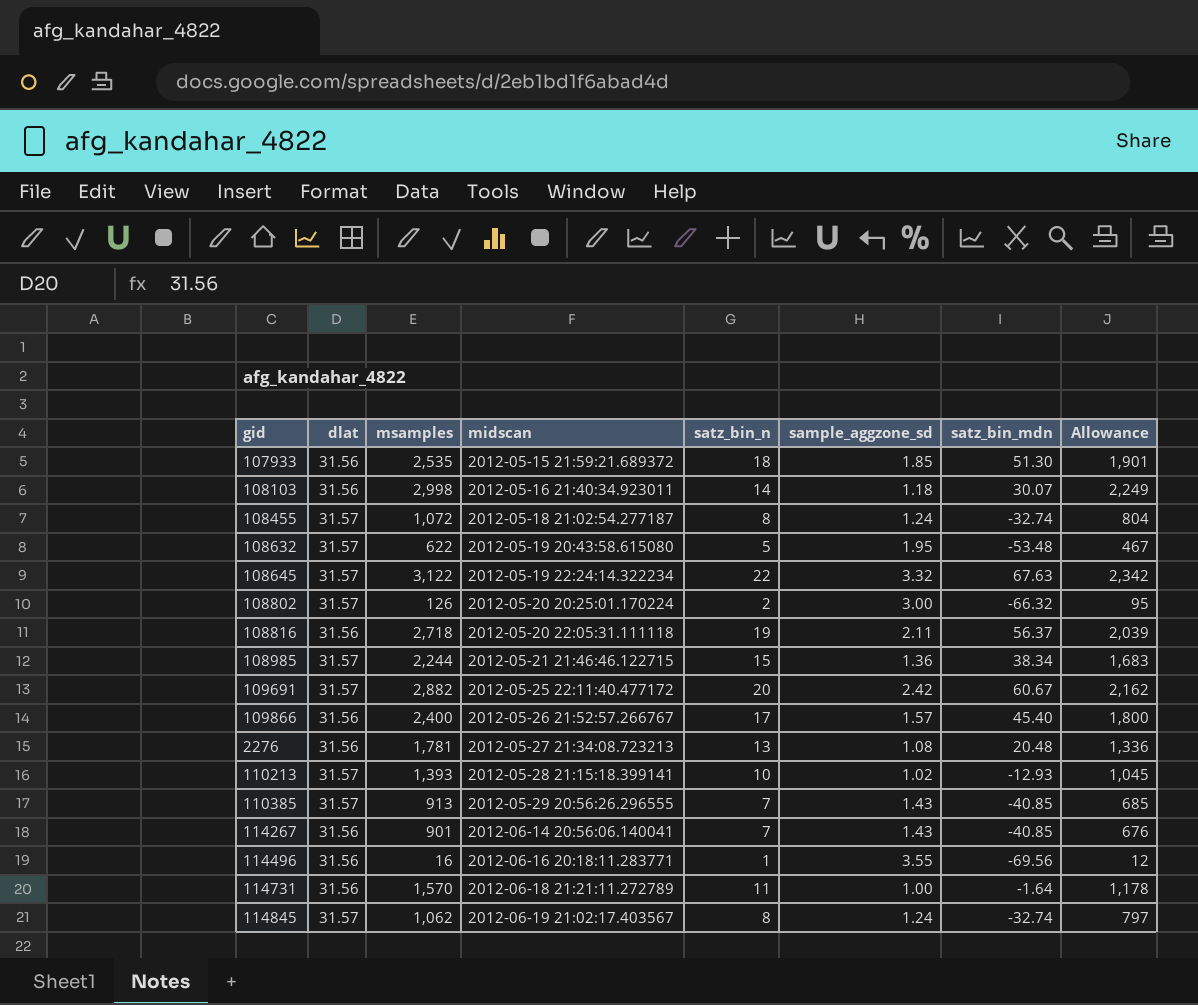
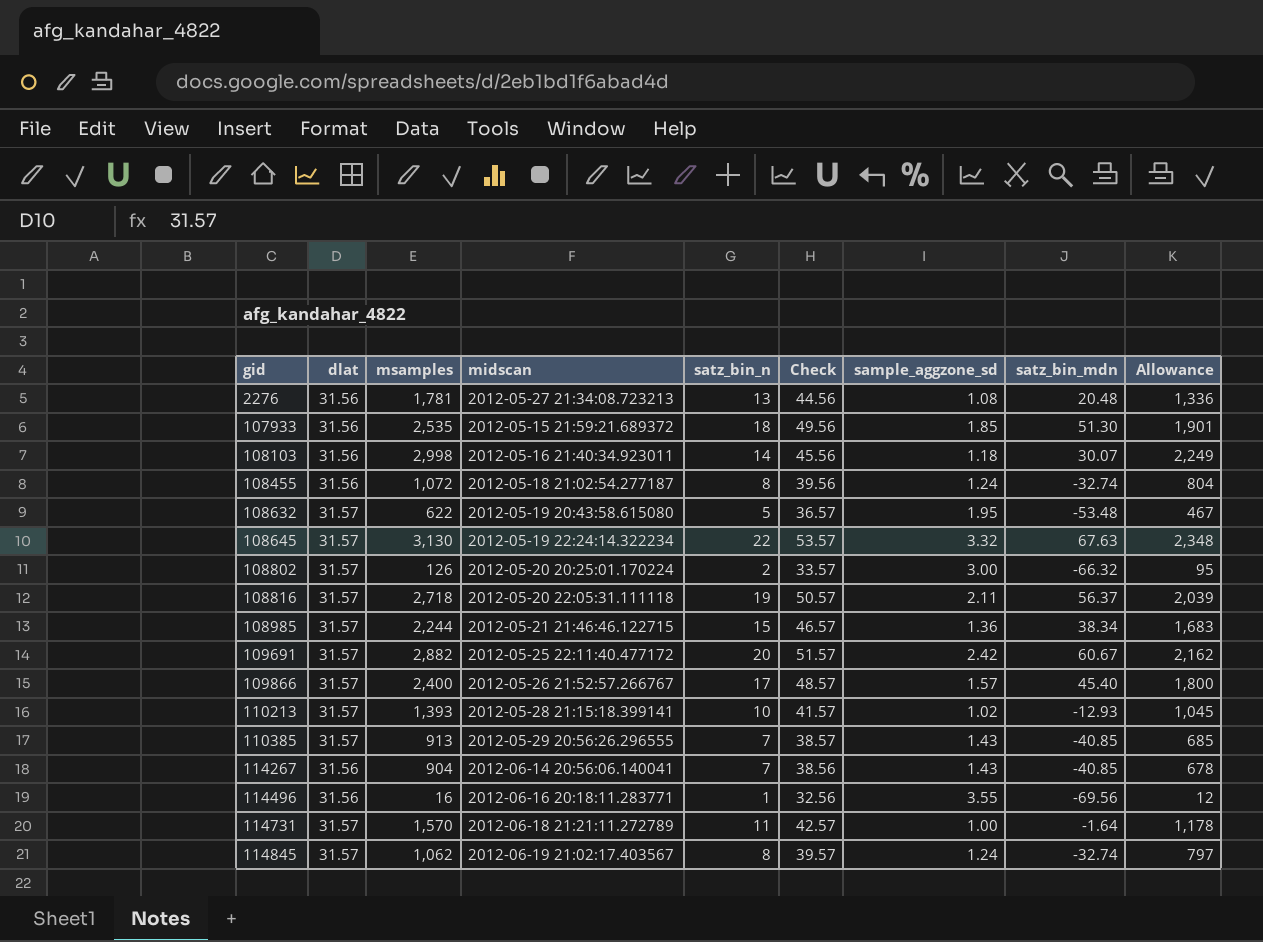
row order: midscan ascending -> gid ascending
column Check | formula: none -> [dlat] + [satz_bin_n]
108455 | dlat: 31.57 -> 31.56
108645 | msamples: 3,122 -> 3,130
108645 | Allowance: 2,342 -> 2,348
108816 | dlat: 31.56 -> 31.57
109866 | dlat: 31.56 -> 31.57
114267 | msamples: 901 -> 904
114267 | Allowance: 676 -> 678
114731 | dlat: 31.56 -> 31.57

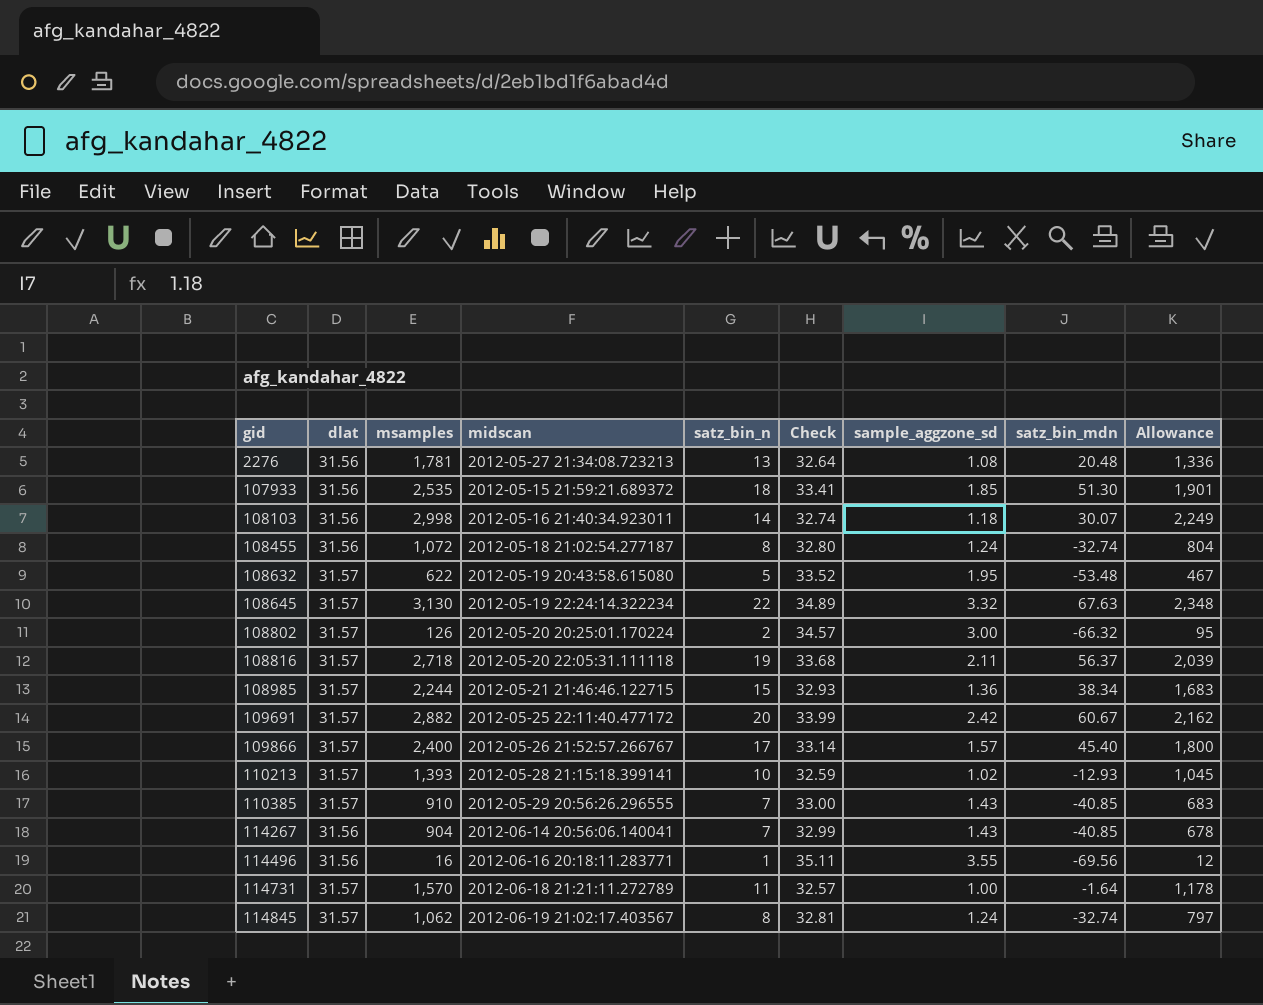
column Check | formula: [dlat] + [satz_bin_n] -> [dlat] + [sample_aggzone_sd]
110385 | msamples: 913 -> 910
110385 | Allowance: 685 -> 683

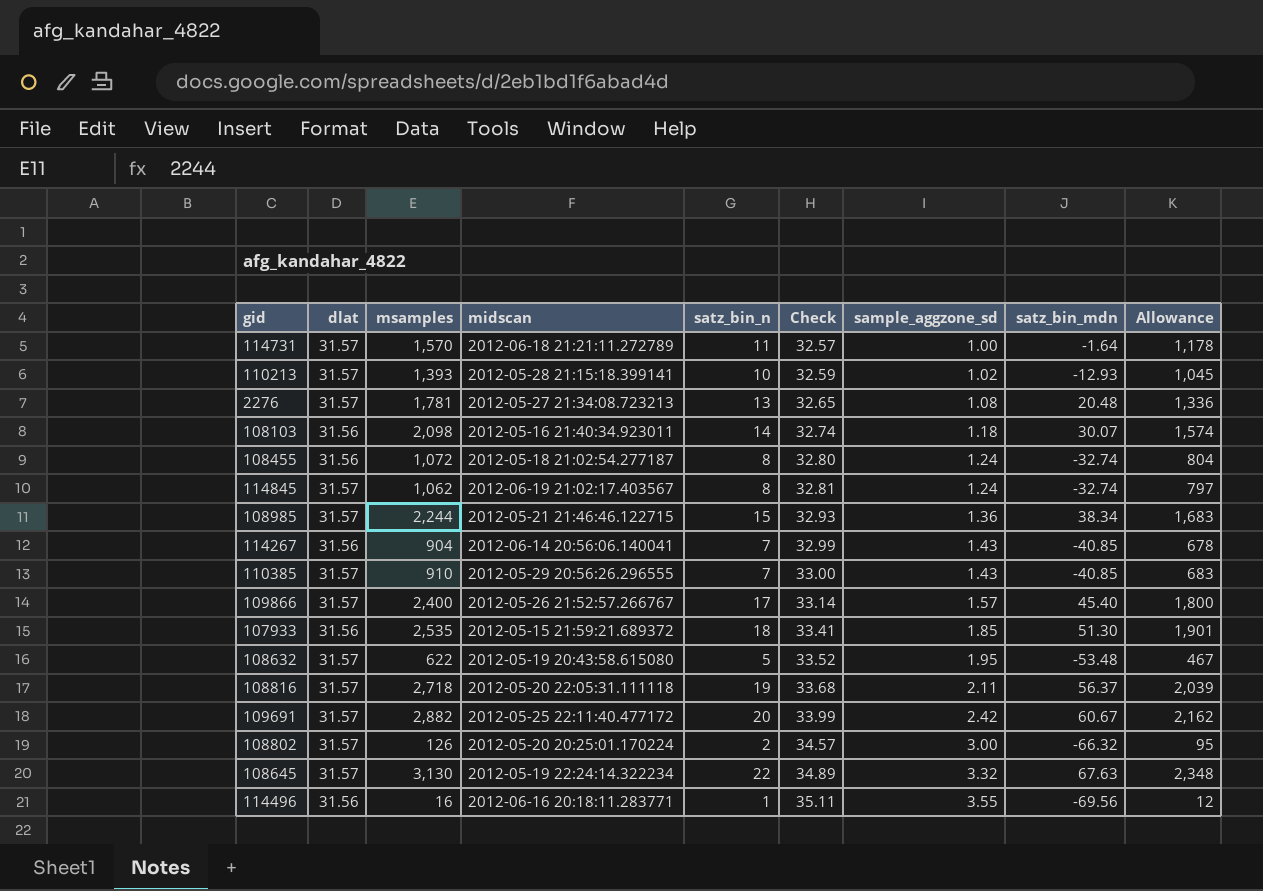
row order: gid ascending -> Check ascending
2276 | dlat: 31.56 -> 31.57
2276 | Check: 32.64 -> 32.65
108103 | msamples: 2,998 -> 2,098
108103 | Allowance: 2,249 -> 1,574

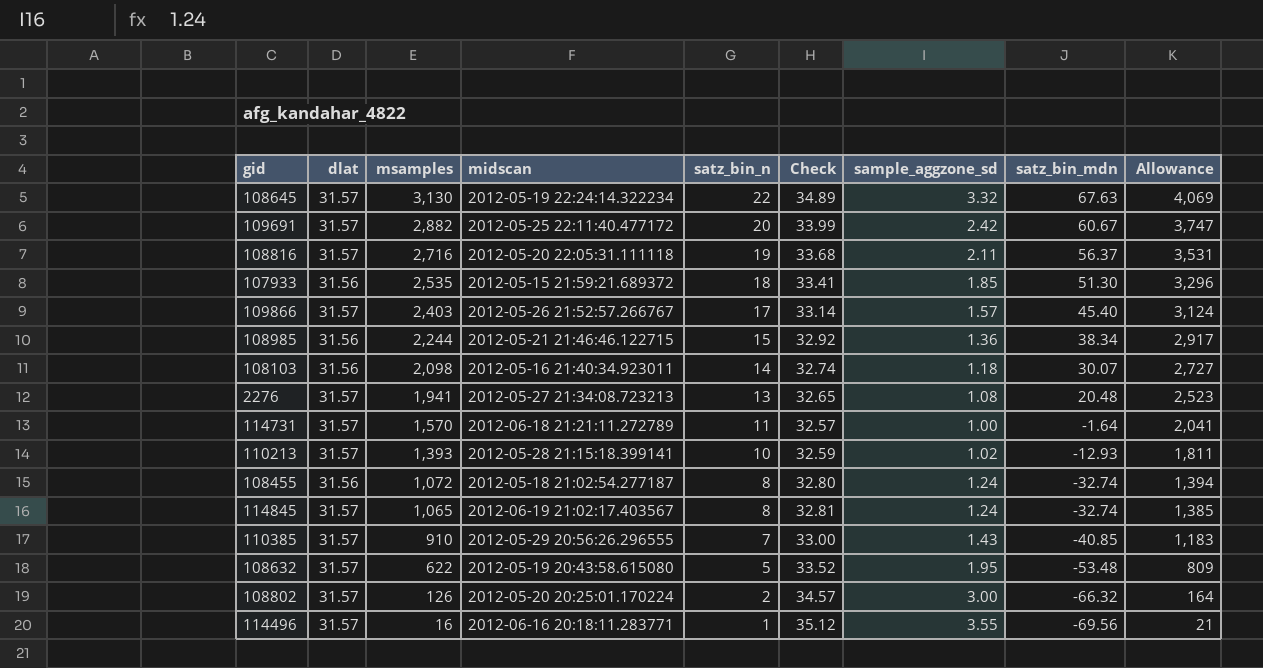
row order: Check ascending -> msamples descending
column Allowance | formula: [msamples] * 0.75 -> [msamples] * 1.3
row 114267: 31.56 | 904 | 2012-06-14 20:56:06.140041 | 7 | 32.99 | 1.43 | -40.85 | 678 -> none
108816 | msamples: 2,718 -> 2,716
109866 | msamples: 2,400 -> 2,403
108985 | dlat: 31.57 -> 31.56
108985 | Check: 32.93 -> 32.92
2276 | msamples: 1,781 -> 1,941
114845 | msamples: 1,062 -> 1,065
114496 | dlat: 31.56 -> 31.57
114496 | Check: 35.11 -> 35.12

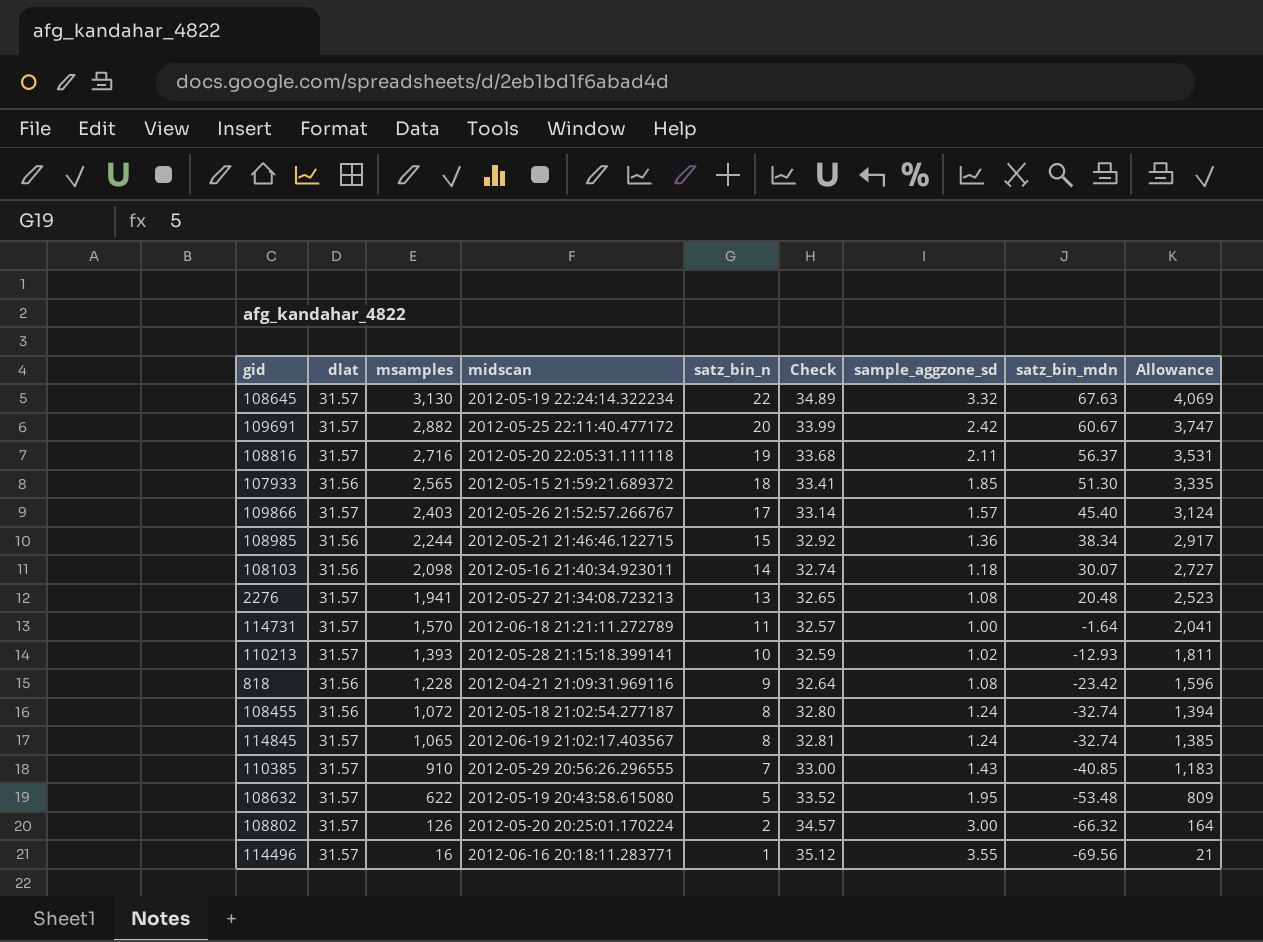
107933 | msamples: 2,535 -> 2,565
107933 | Allowance: 3,296 -> 3,335
row 818: none -> 31.56 | 1,228 | 2012-04-21 21:09:31.969116 | 9 | 32.64 | 1.08 | -23.42 | 1,596

